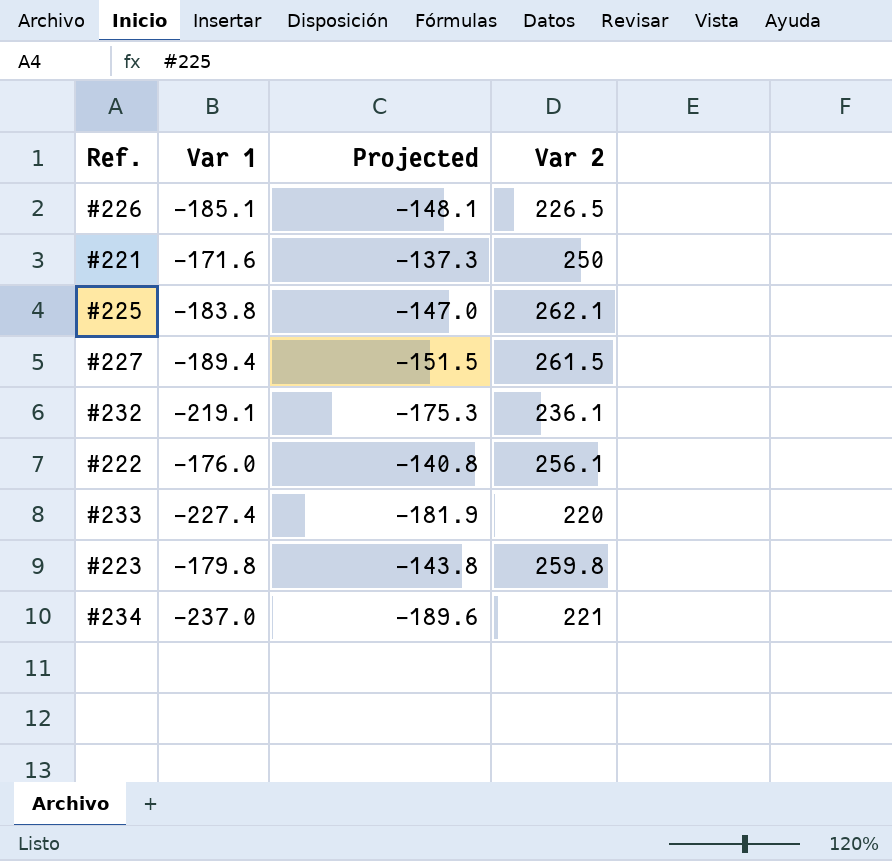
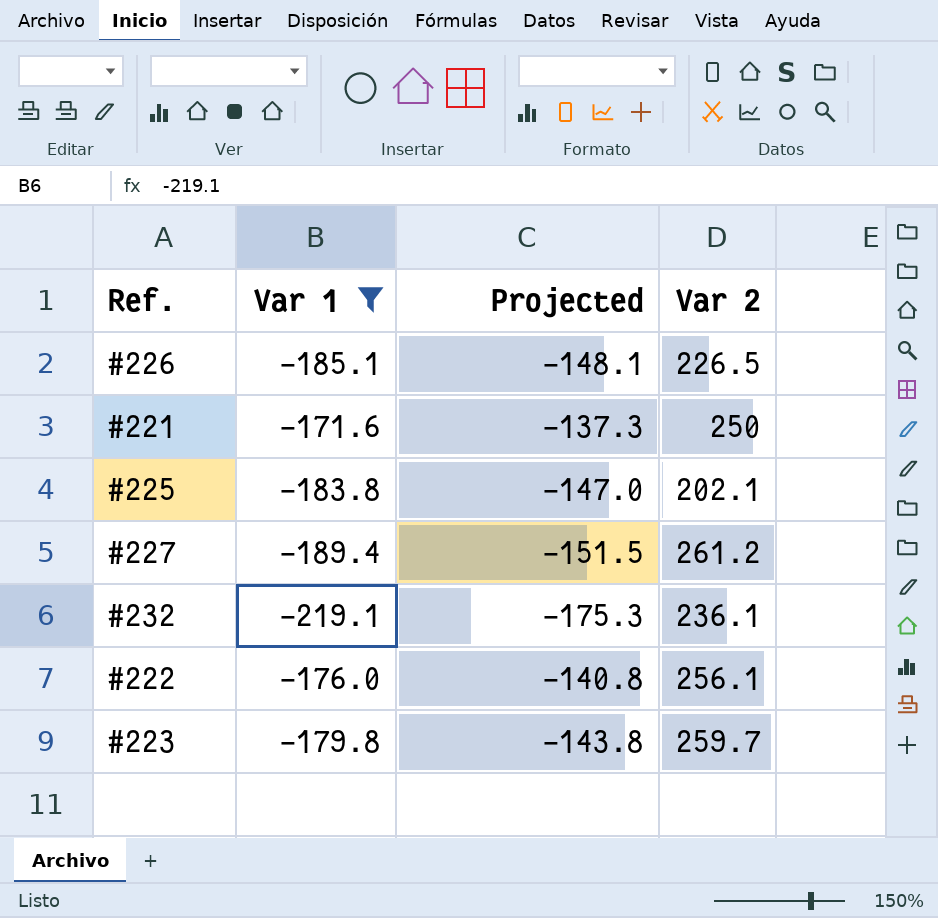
filter: none -> Var 1 >= -219.1
#225 | Var 2: 262.1 -> 202.1
#227 | Var 2: 261.5 -> 261.2
#223 | Var 2: 259.8 -> 259.7

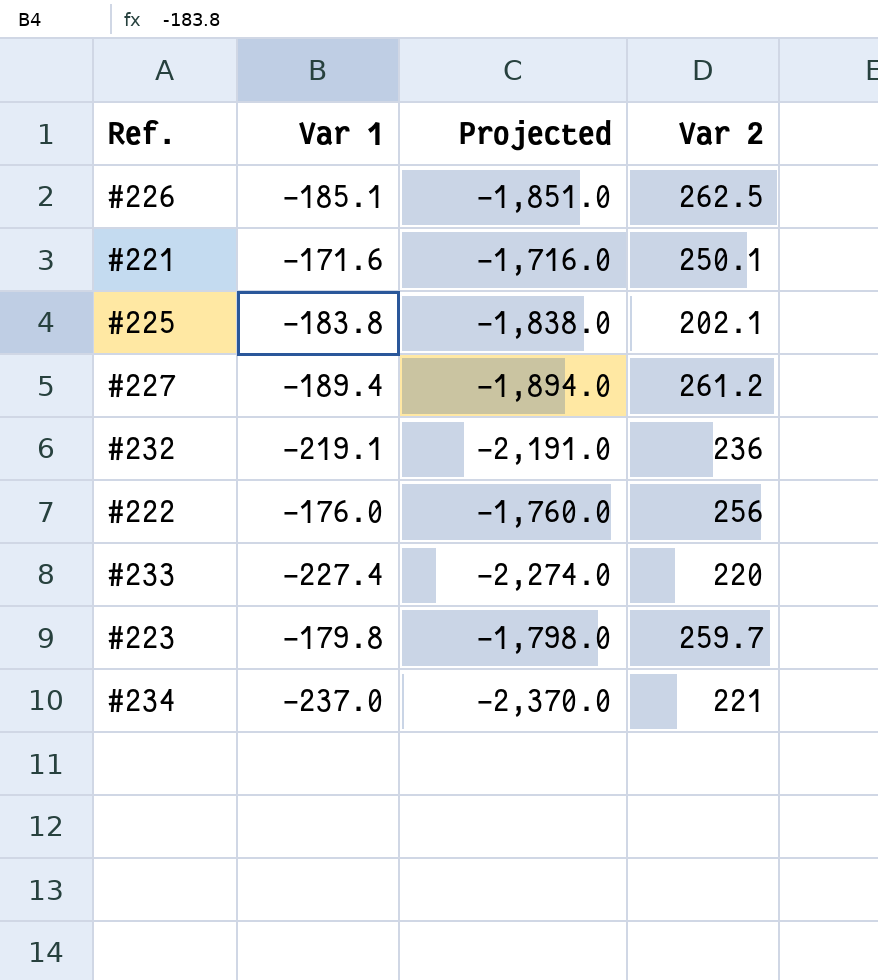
filter: Var 1 >= -219.1 -> none
column Projected | formula: [Var 1] * 0.8 -> [Var 1] * 10
#226 | Var 2: 226.5 -> 262.5
#221 | Var 2: 250 -> 250.1
#232 | Var 2: 236.1 -> 236
#222 | Var 2: 256.1 -> 256

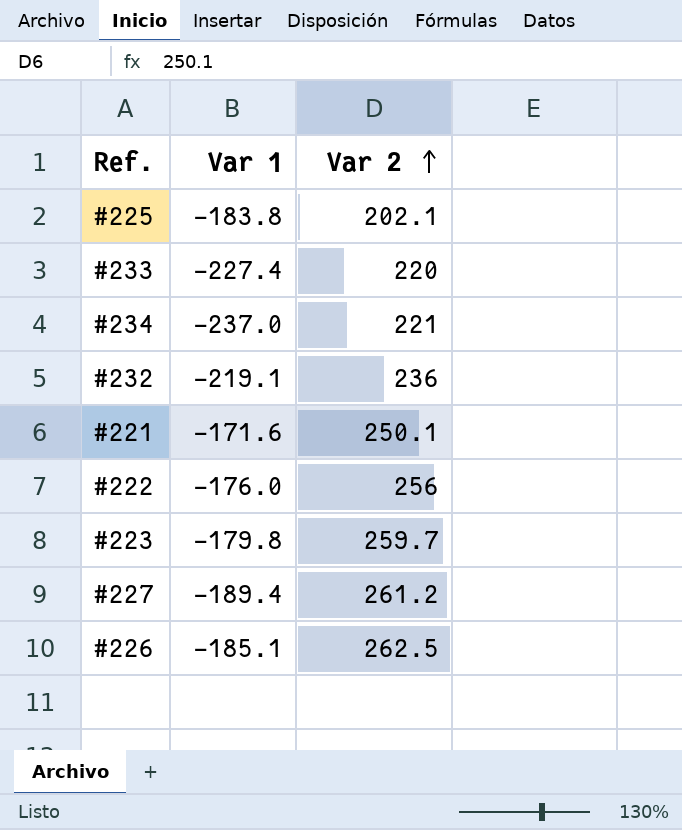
row order: none -> Var 2 ascending
column Projected | formula: [Var 1] * 10 -> none

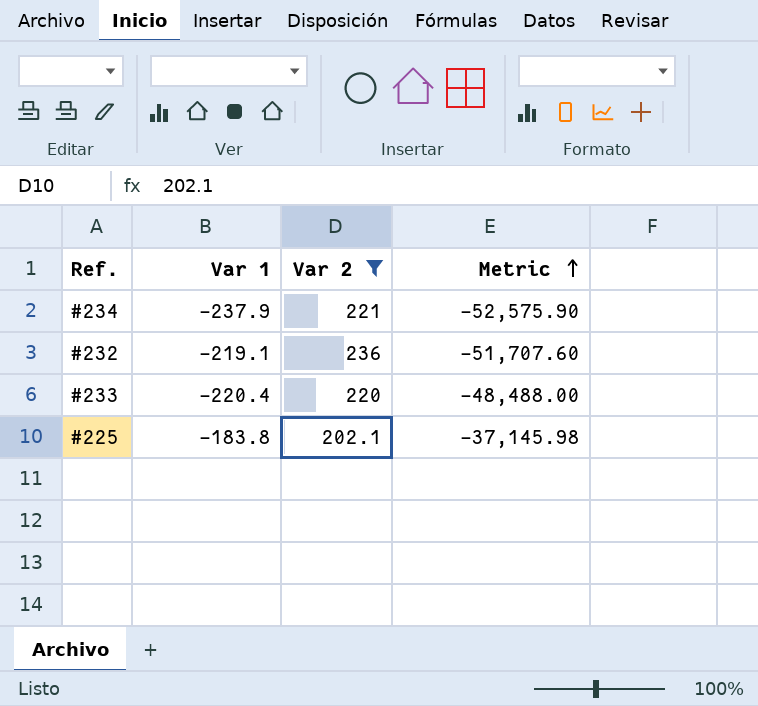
filter: none -> Var 2 <= 236
row order: Var 2 ascending -> Metric ascending
column Metric | formula: none -> [Var 1] * [Var 2]
#234 | Var 1: -237.0 -> -237.9
#233 | Var 1: -227.4 -> -220.4

